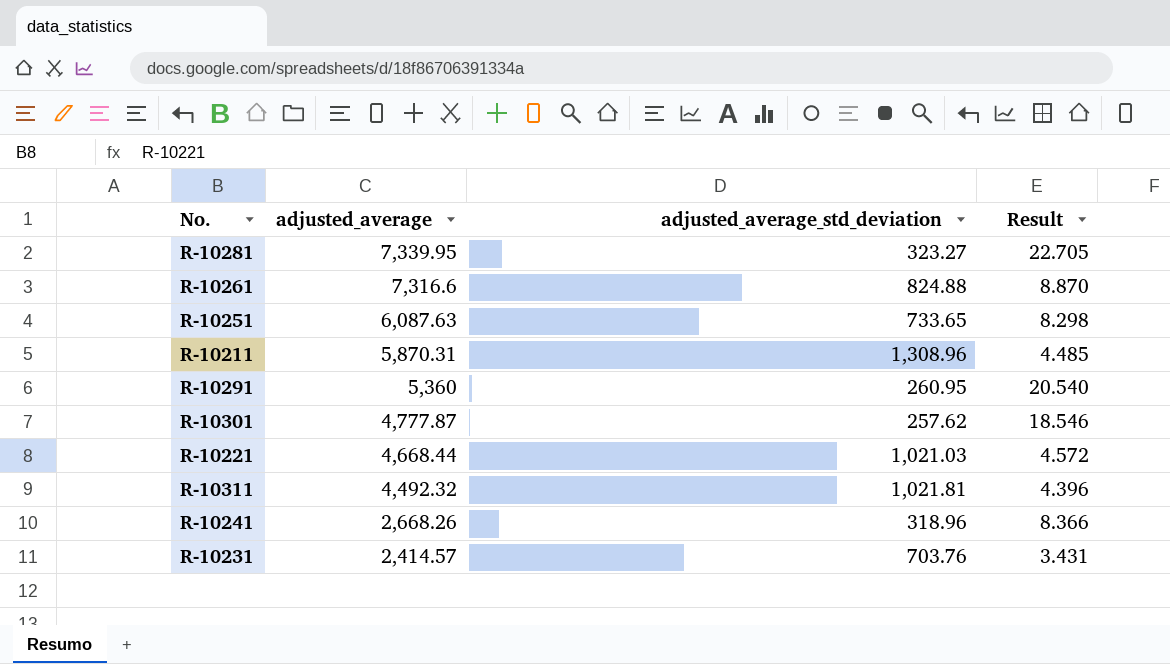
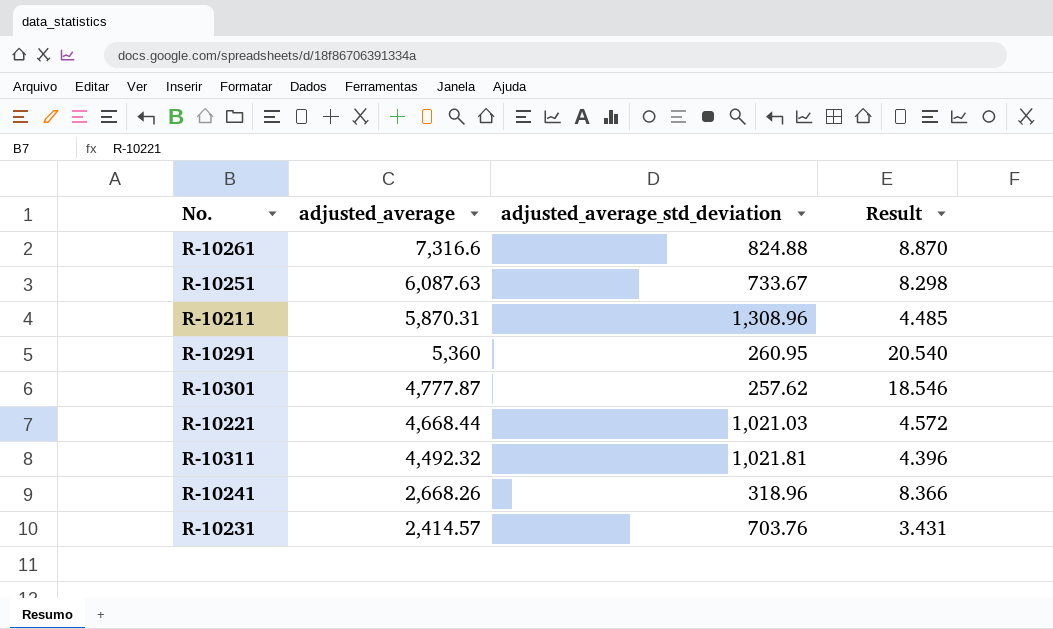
row R-10281: 7,339.95 | 323.27 | 22.705 -> none
R-10251 | adjusted_average_std_deviation: 733.65 -> 733.67

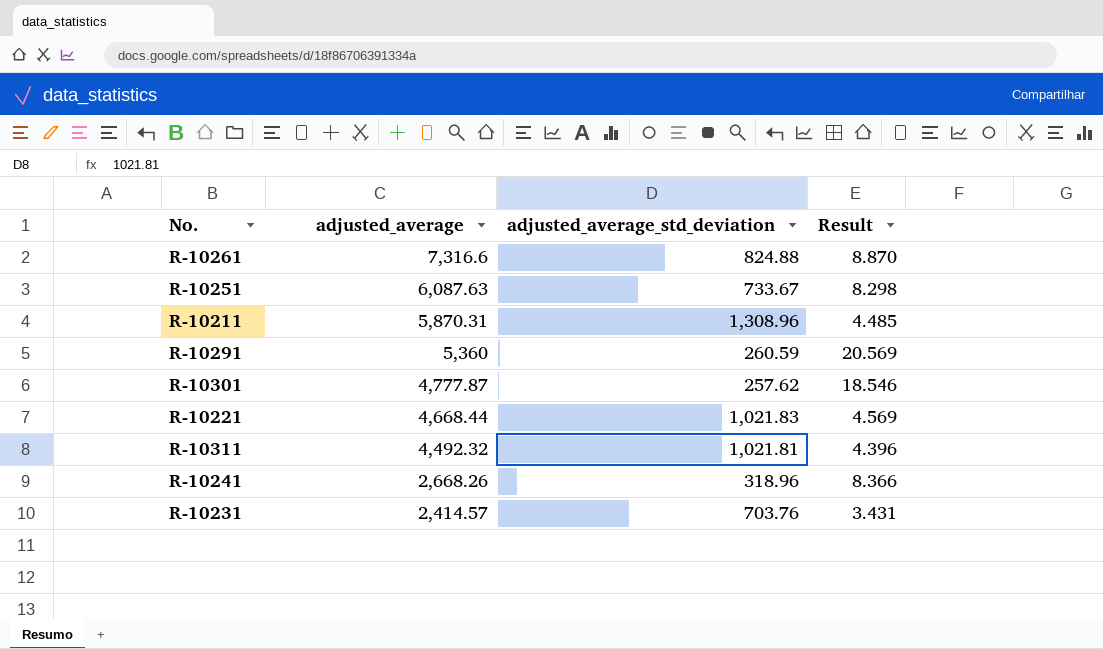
R-10291 | adjusted_average_std_deviation: 260.95 -> 260.59
R-10291 | Result: 20.540 -> 20.569
R-10221 | adjusted_average_std_deviation: 1,021.03 -> 1,021.83
R-10221 | Result: 4.572 -> 4.569

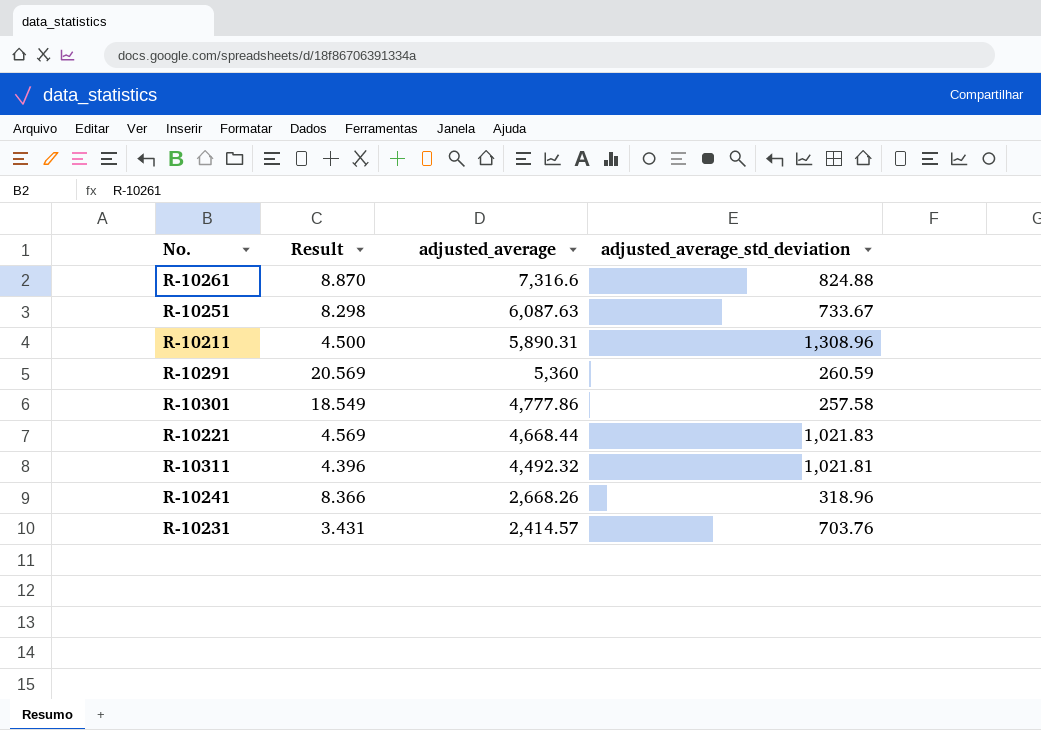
column Result | position: 4 -> 2
R-10211 | Result: 4.485 -> 4.500
R-10211 | adjusted_average: 5,870.31 -> 5,890.31
R-10301 | Result: 18.546 -> 18.549
R-10301 | adjusted_average: 4,777.87 -> 4,777.86
R-10301 | adjusted_average_std_deviation: 257.62 -> 257.58

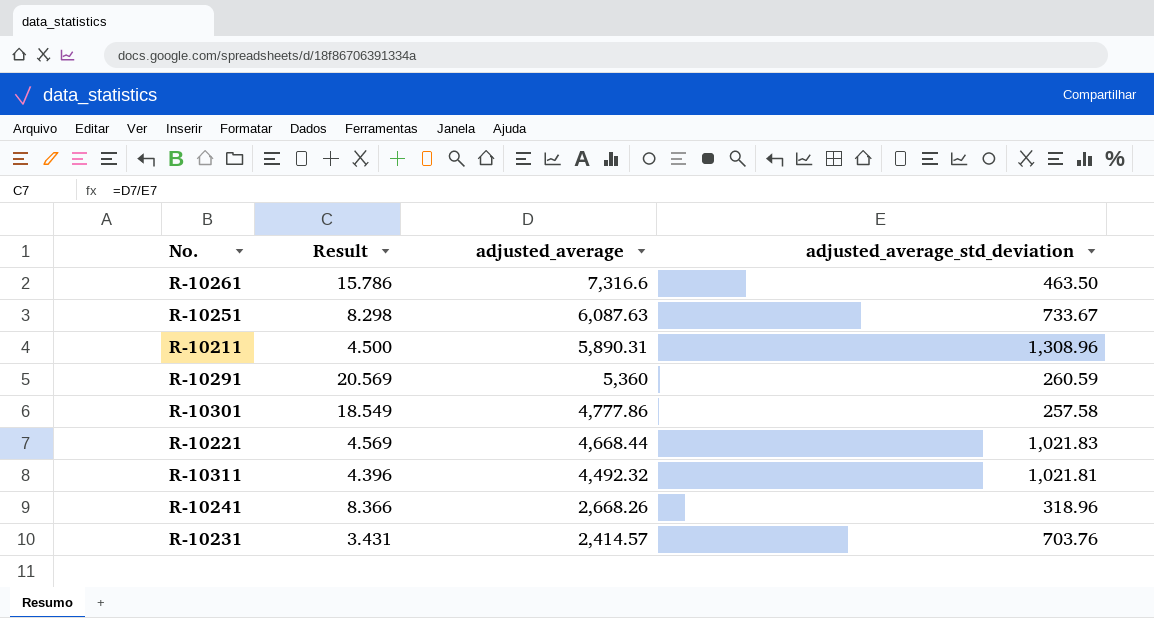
R-10261 | Result: 8.870 -> 15.786
R-10261 | adjusted_average_std_deviation: 824.88 -> 463.50

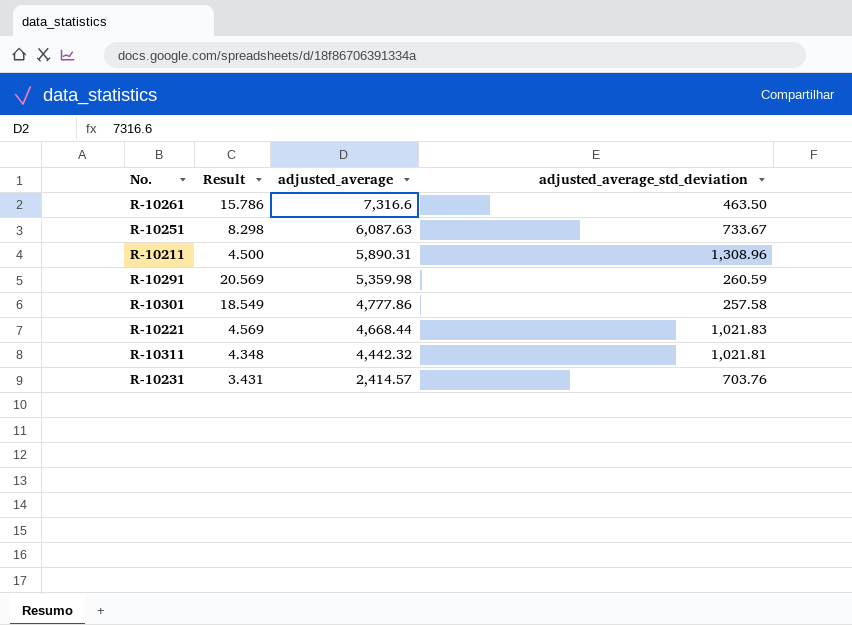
row R-10241: 8.366 | 2,668.26 | 318.96 -> none
R-10291 | adjusted_average: 5,360 -> 5,359.98
R-10311 | Result: 4.396 -> 4.348
R-10311 | adjusted_average: 4,492.32 -> 4,442.32

